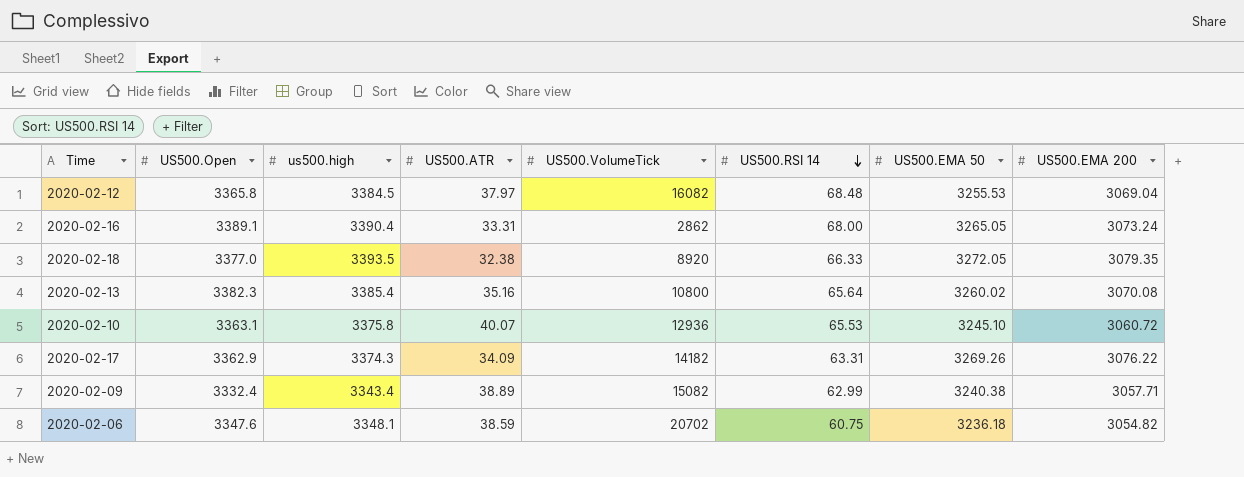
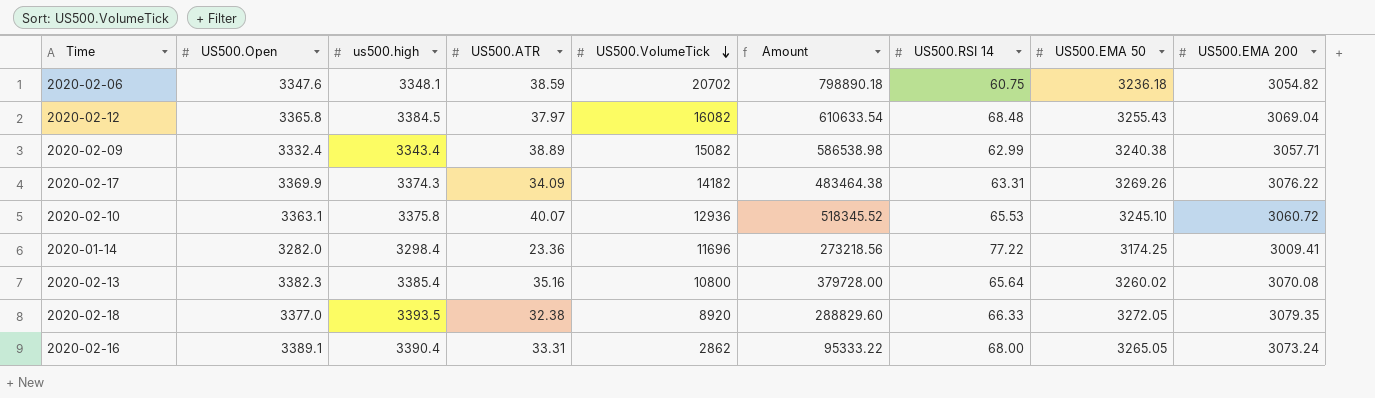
row order: US500.RSI 14 descending -> US500.VolumeTick descending
column Amount | formula: none -> [US500.ATR] * [US500.VolumeTick]
2020-02-12 | US500.EMA 50: 3255.53 -> 3255.43
2020-02-17 | US500.Open: 3362.9 -> 3369.9
row 2020-01-14: none -> 3282.0 | 3298.4 | 23.36 | 11696 | 273218.56 | 77.22 | 3174.25 | 3009.41

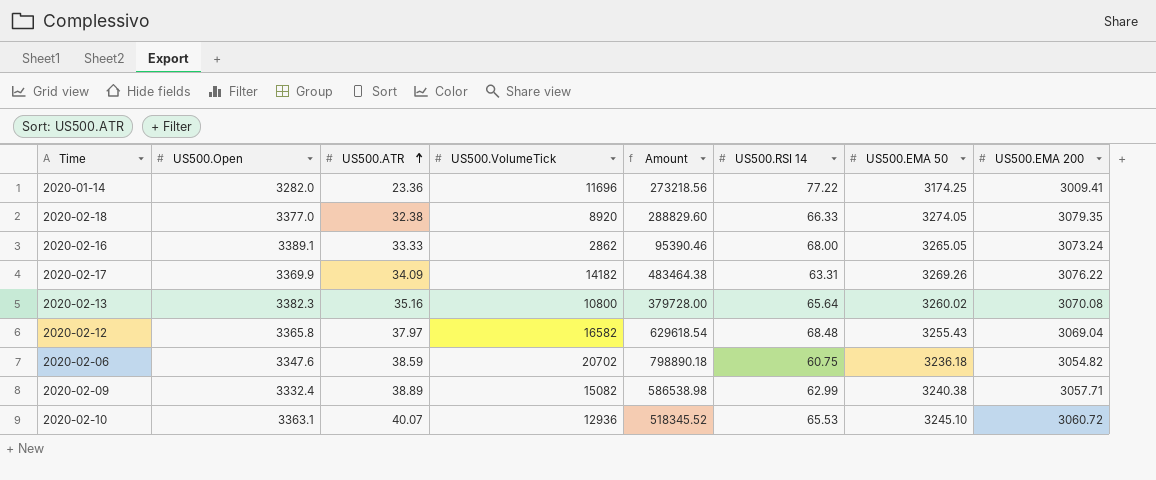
row order: US500.VolumeTick descending -> US500.ATR ascending
column us500.high | position: 3 -> none
2020-02-18 | US500.EMA 50: 3272.05 -> 3274.05
2020-02-16 | US500.ATR: 33.31 -> 33.33
2020-02-16 | Amount: 95333.22 -> 95390.46
2020-02-12 | US500.VolumeTick: 16082 -> 16582
2020-02-12 | Amount: 610633.54 -> 629618.54

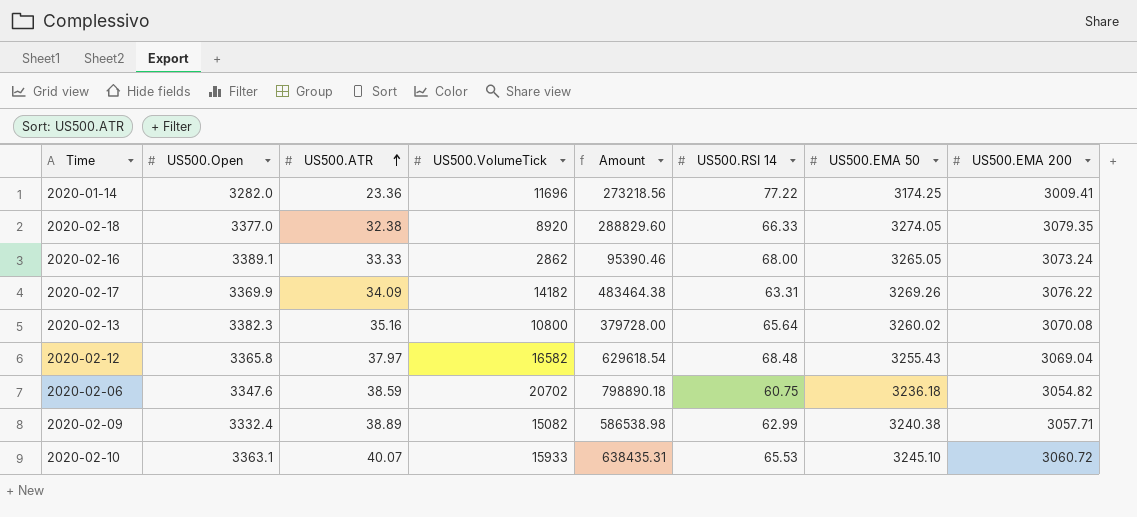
2020-02-10 | US500.VolumeTick: 12936 -> 15933
2020-02-10 | Amount: 518345.52 -> 638435.31

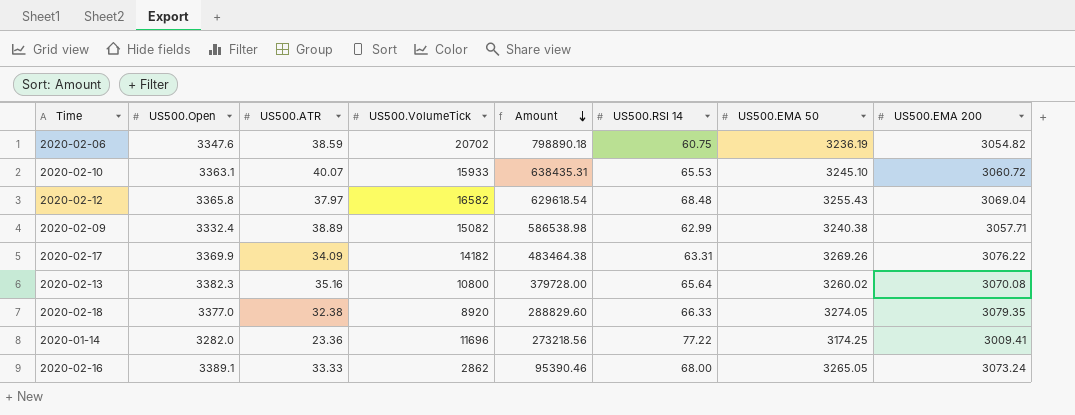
row order: US500.ATR ascending -> Amount descending
2020-02-06 | US500.EMA 50: 3236.18 -> 3236.19

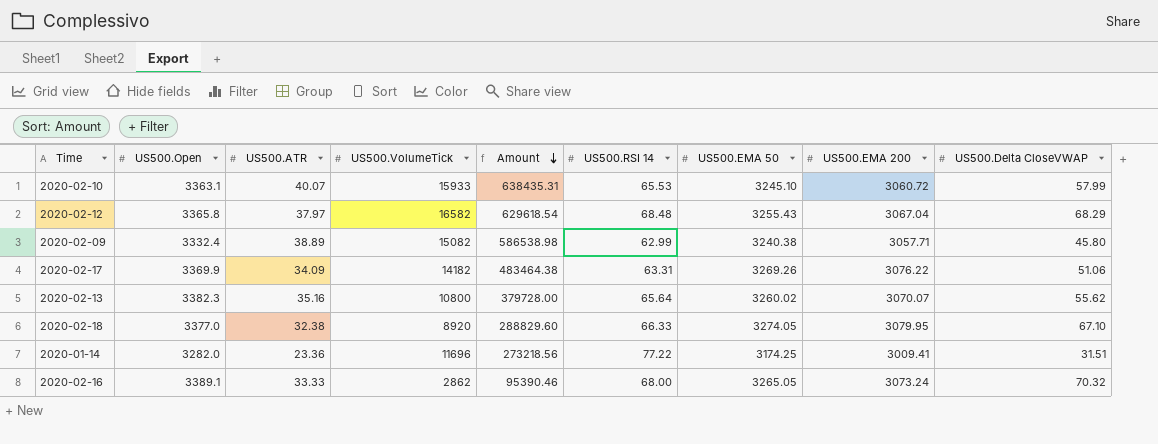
column US500.Delta CloseVWAP | position: none -> 9
row 2020-02-06: 3347.6 | 38.59 | 20702 | 798890.18 | 60.75 | 3236.19 | 3054.82 -> none
2020-02-12 | US500.EMA 200: 3069.04 -> 3067.04
2020-02-13 | US500.EMA 200: 3070.08 -> 3070.07
2020-02-18 | US500.EMA 200: 3079.35 -> 3079.95

